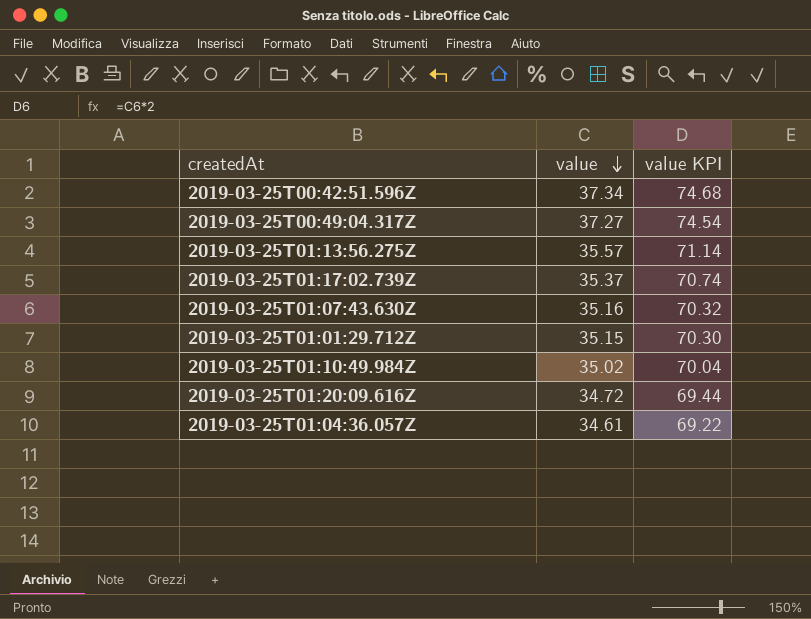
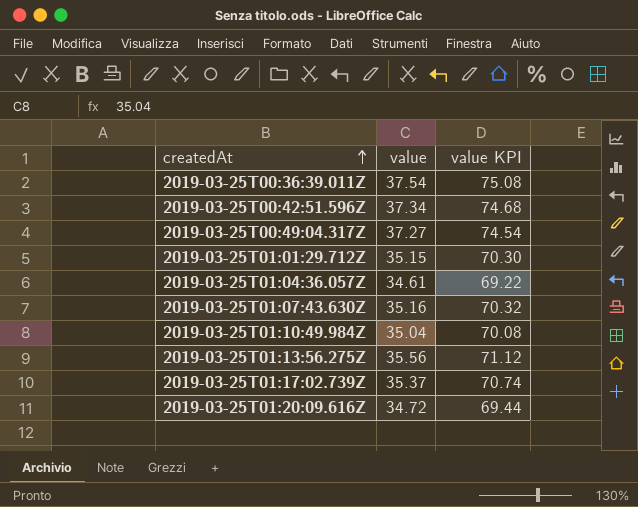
row order: value descending -> createdAt ascending
row 2019-03-25T00:36:39.011Z: none -> 37.54 | 75.08
2019-03-25T01:10:49.984Z | value: 35.02 -> 35.04
2019-03-25T01:10:49.984Z | value KPI: 70.04 -> 70.08
2019-03-25T01:13:56.275Z | value: 35.57 -> 35.56
2019-03-25T01:13:56.275Z | value KPI: 71.14 -> 71.12

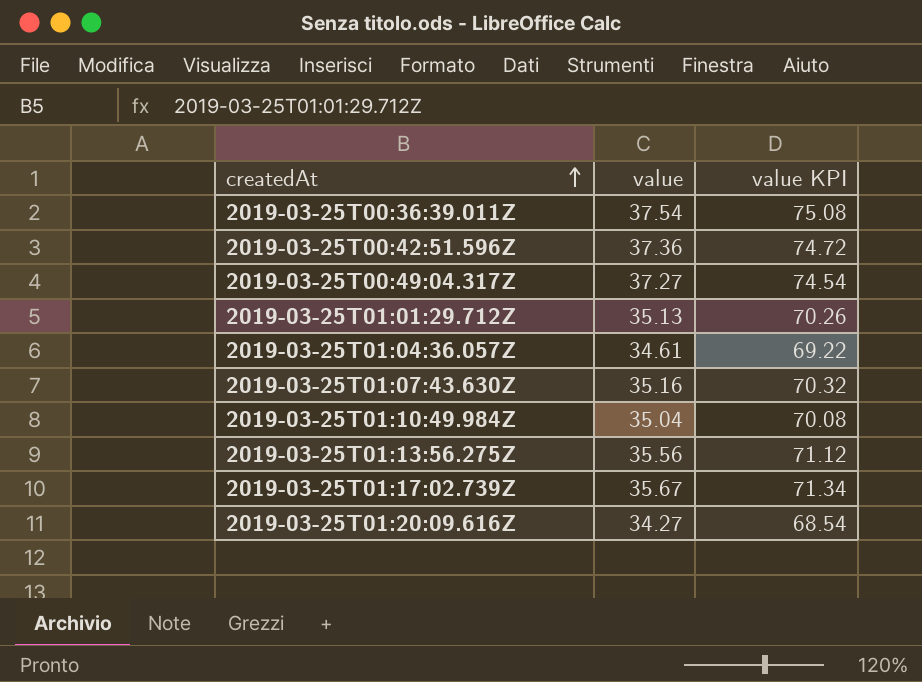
2019-03-25T00:42:51.596Z | value: 37.34 -> 37.36
2019-03-25T00:42:51.596Z | value KPI: 74.68 -> 74.72
2019-03-25T01:01:29.712Z | value: 35.15 -> 35.13
2019-03-25T01:01:29.712Z | value KPI: 70.30 -> 70.26
2019-03-25T01:17:02.739Z | value: 35.37 -> 35.67
2019-03-25T01:17:02.739Z | value KPI: 70.74 -> 71.34
2019-03-25T01:20:09.616Z | value: 34.72 -> 34.27
2019-03-25T01:20:09.616Z | value KPI: 69.44 -> 68.54

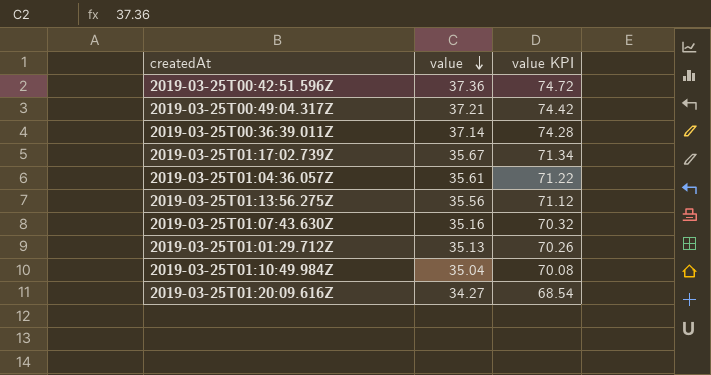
row order: createdAt ascending -> value descending
2019-03-25T00:49:04.317Z | value: 37.27 -> 37.21
2019-03-25T00:49:04.317Z | value KPI: 74.54 -> 74.42
2019-03-25T00:36:39.011Z | value: 37.54 -> 37.14
2019-03-25T00:36:39.011Z | value KPI: 75.08 -> 74.28
2019-03-25T01:04:36.057Z | value: 34.61 -> 35.61
2019-03-25T01:04:36.057Z | value KPI: 69.22 -> 71.22

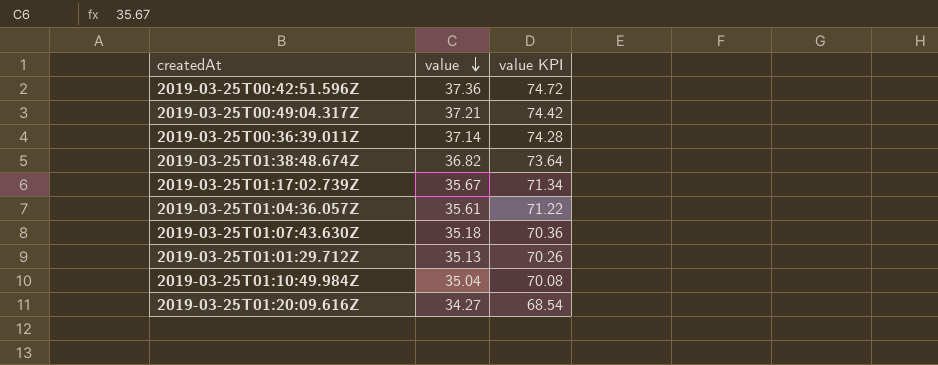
row 2019-03-25T01:13:56.275Z: 35.56 | 71.12 -> none
row 2019-03-25T01:38:48.674Z: none -> 36.82 | 73.64
2019-03-25T01:07:43.630Z | value: 35.16 -> 35.18
2019-03-25T01:07:43.630Z | value KPI: 70.32 -> 70.36

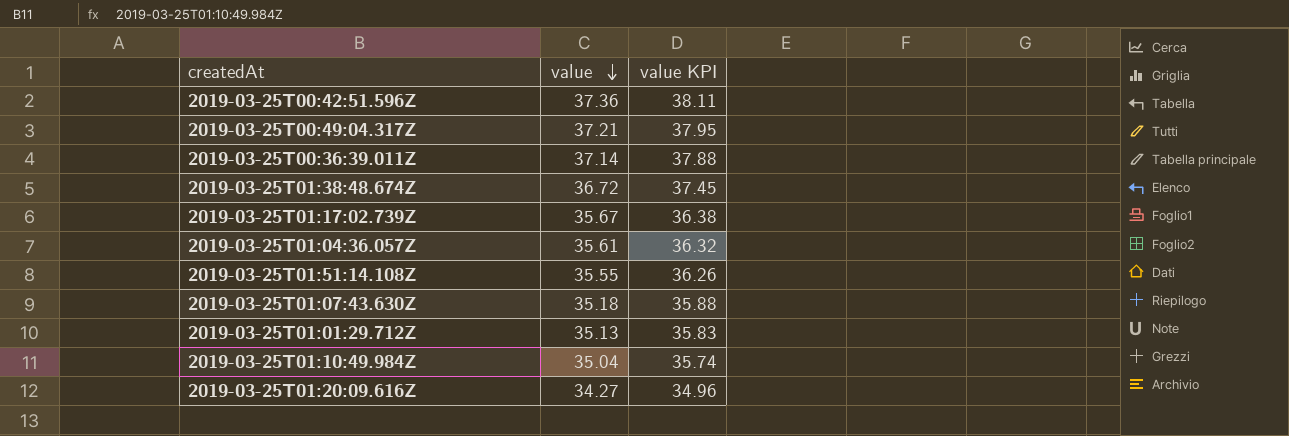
column value KPI | formula: [value] * 2 -> [value] * 1.02
2019-03-25T01:38:48.674Z | value: 36.82 -> 36.72
row 2019-03-25T01:51:14.108Z: none -> 35.55 | 36.26

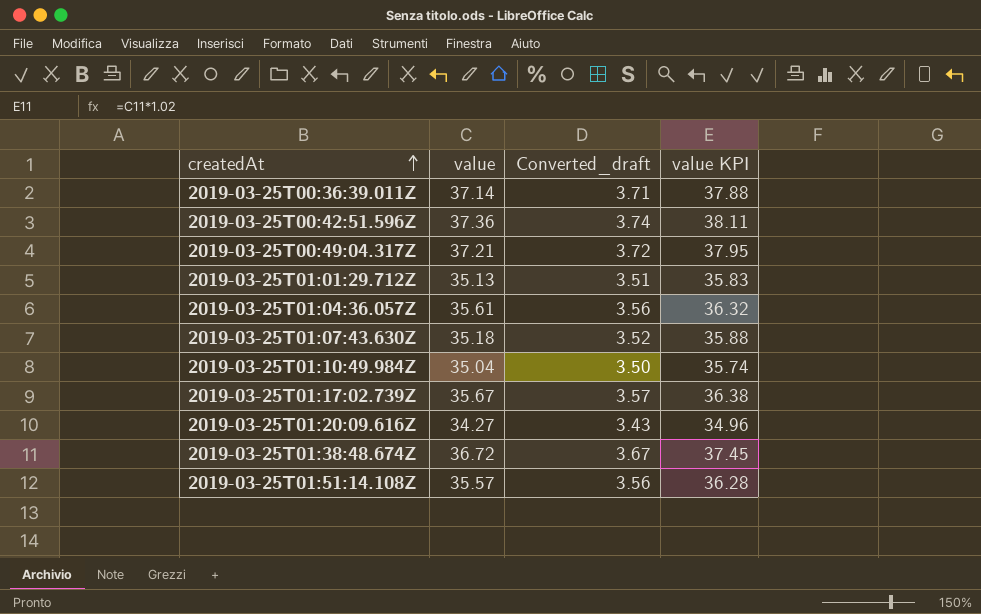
row order: value descending -> createdAt ascending
column Converted_draft | formula: none -> [value] * 0.1
2019-03-25T01:51:14.108Z | value: 35.55 -> 35.57
2019-03-25T01:51:14.108Z | value KPI: 36.26 -> 36.28

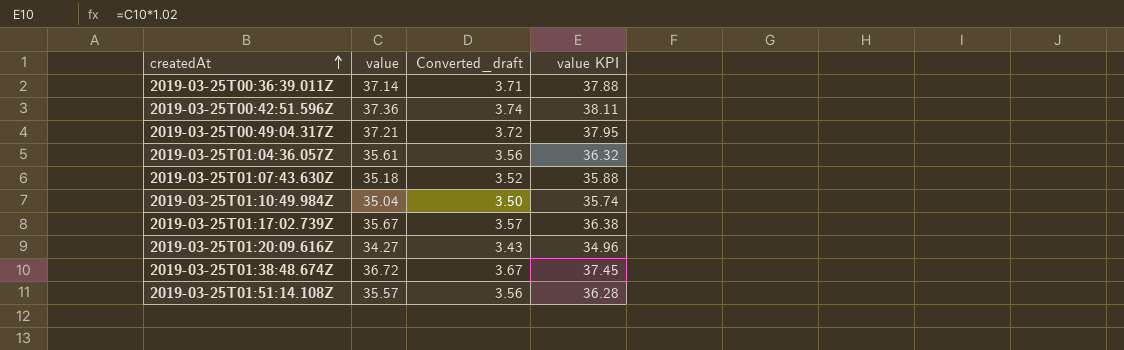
row 2019-03-25T01:01:29.712Z: 35.13 | 3.51 | 35.83 -> none

